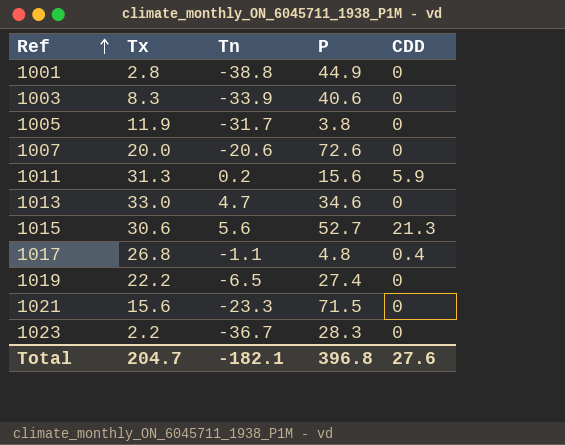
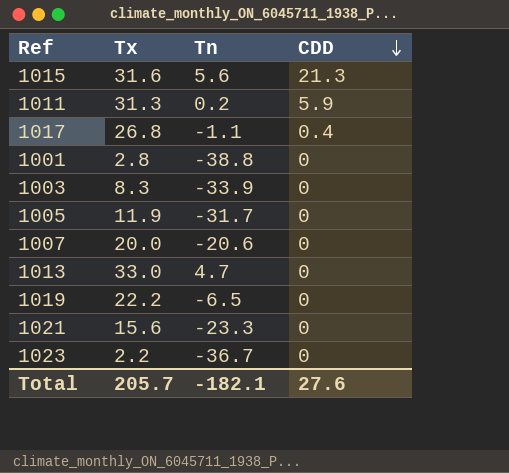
row order: Ref ascending -> CDD descending
column P | position: 4 -> none
1015 | Tx: 30.6 -> 31.6
Total | Tx: 204.7 -> 205.7

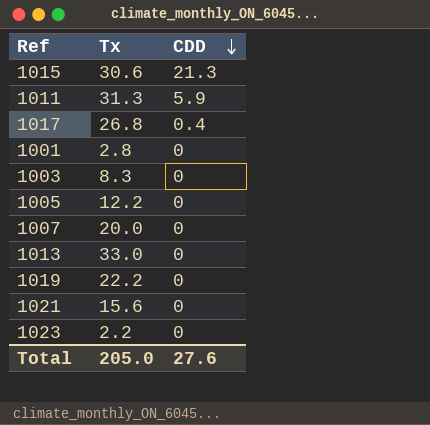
column Tn | position: 3 -> none
1015 | Tx: 31.6 -> 30.6
1005 | Tx: 11.9 -> 12.2
Total | Tx: 205.7 -> 205.0

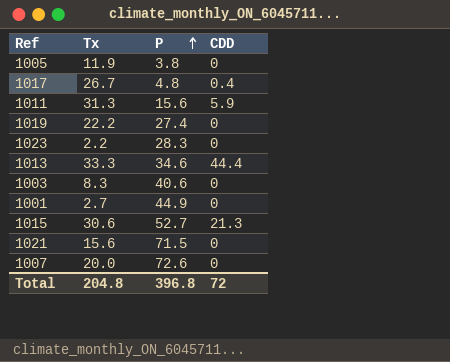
row order: CDD descending -> P ascending
column P | position: none -> 3
1005 | Tx: 12.2 -> 11.9
1017 | Tx: 26.8 -> 26.7
1013 | Tx: 33.0 -> 33.3
1013 | CDD: 0 -> 44.4
1001 | Tx: 2.8 -> 2.7
Total | Tx: 205.0 -> 204.8
Total | CDD: 27.6 -> 72

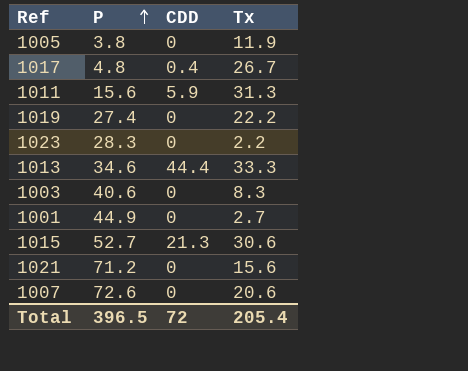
column Tx | position: 2 -> 4
1021 | P: 71.5 -> 71.2
1007 | Tx: 20.0 -> 20.6
Total | P: 396.8 -> 396.5
Total | Tx: 204.8 -> 205.4

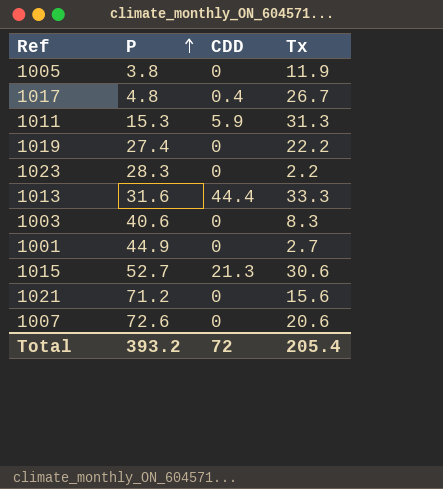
1011 | P: 15.6 -> 15.3
1013 | P: 34.6 -> 31.6
Total | P: 396.5 -> 393.2

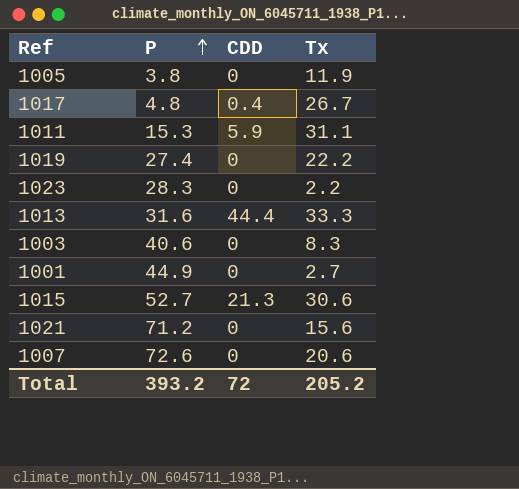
1011 | Tx: 31.3 -> 31.1
Total | Tx: 205.4 -> 205.2

